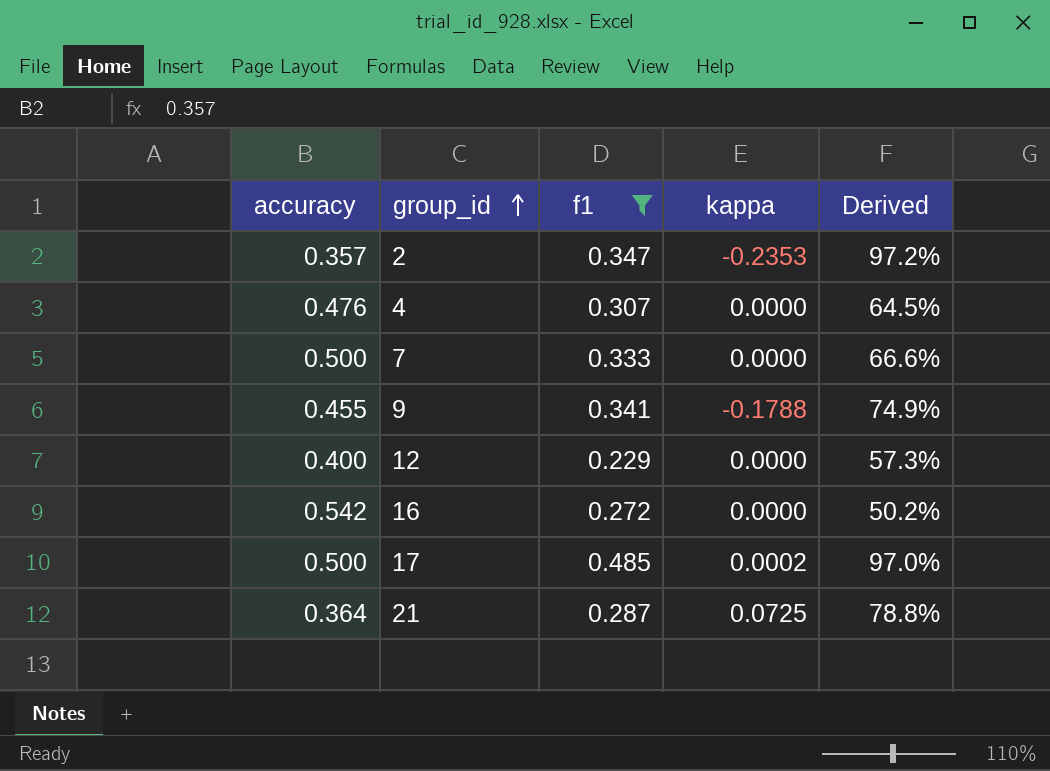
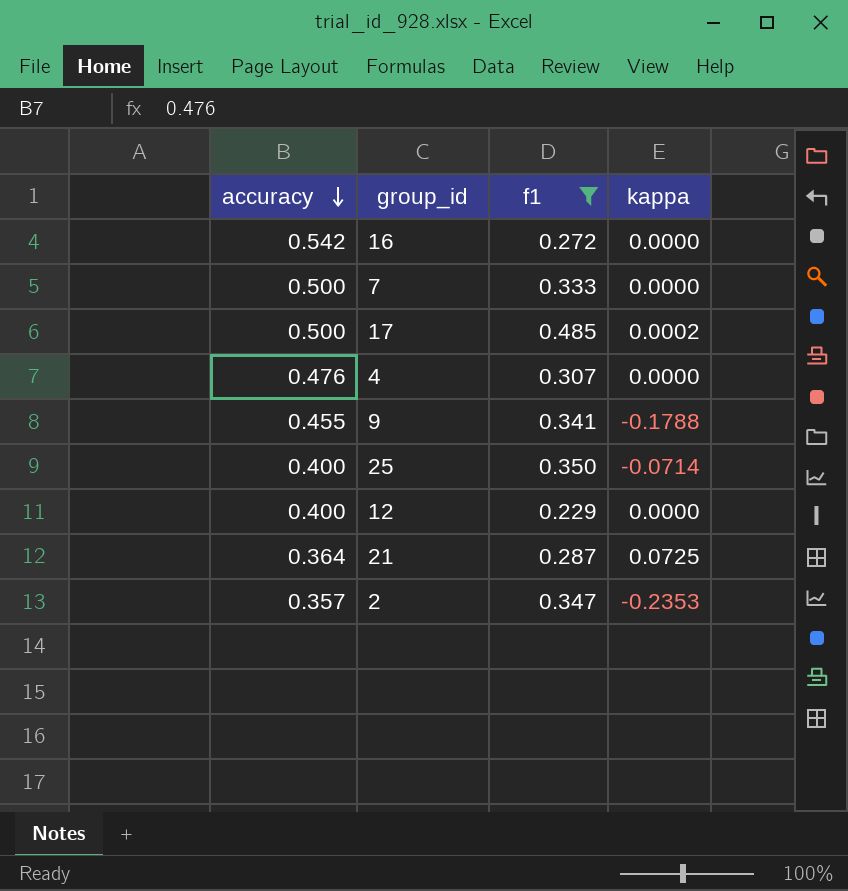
row order: group_id ascending -> accuracy descending
column Derived | formula: [f1] / [accuracy] -> none
row 25: none -> 0.400 | 0.350 | -0.0714

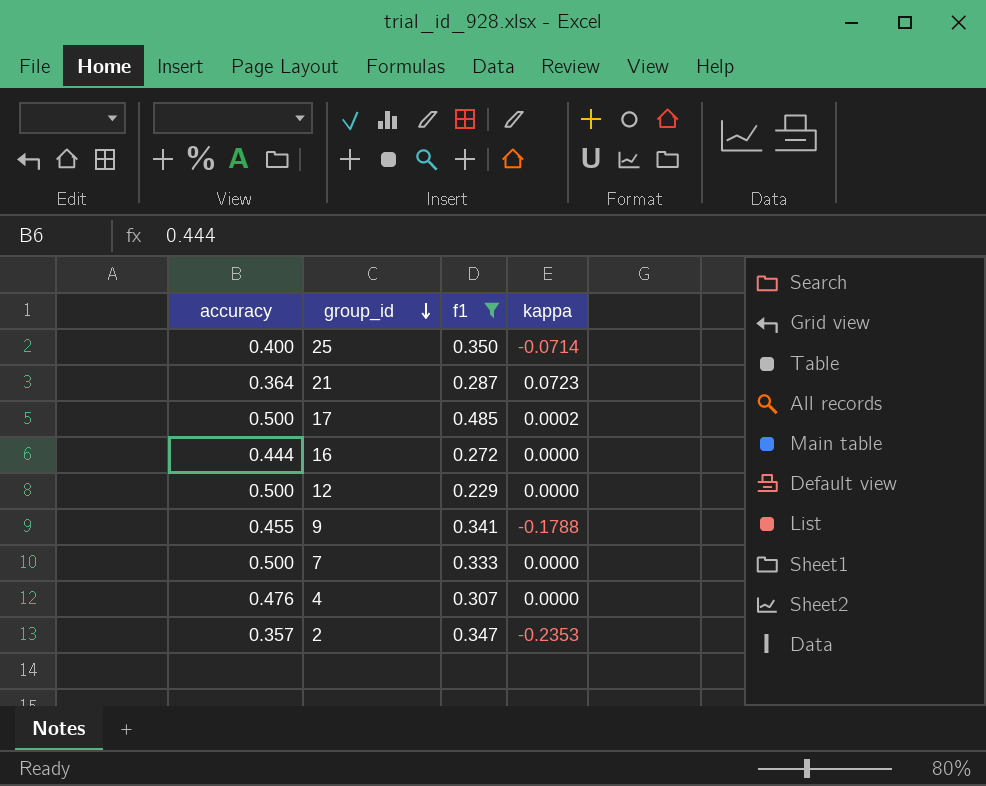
row order: accuracy descending -> group_id descending
21 | kappa: 0.0725 -> 0.0723
16 | accuracy: 0.542 -> 0.444
12 | accuracy: 0.400 -> 0.500

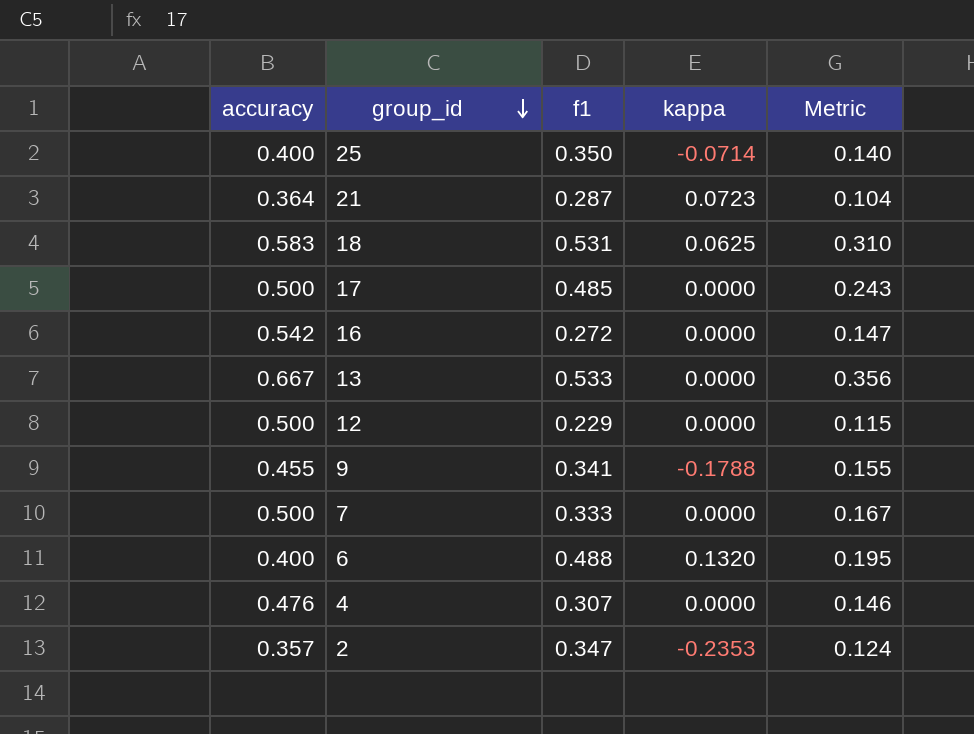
filter: f1 <= 0.485 -> none
column Metric | formula: none -> [accuracy] * [f1]
17 | kappa: 0.0002 -> 0.0000
16 | accuracy: 0.444 -> 0.542

